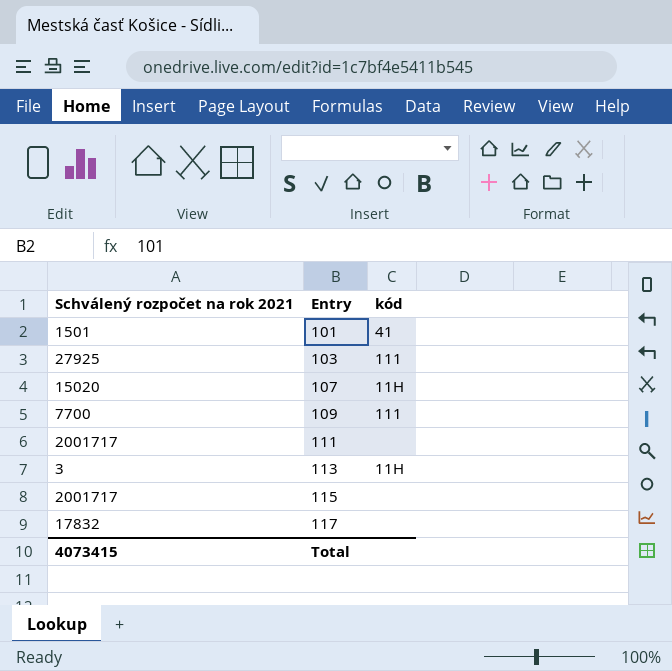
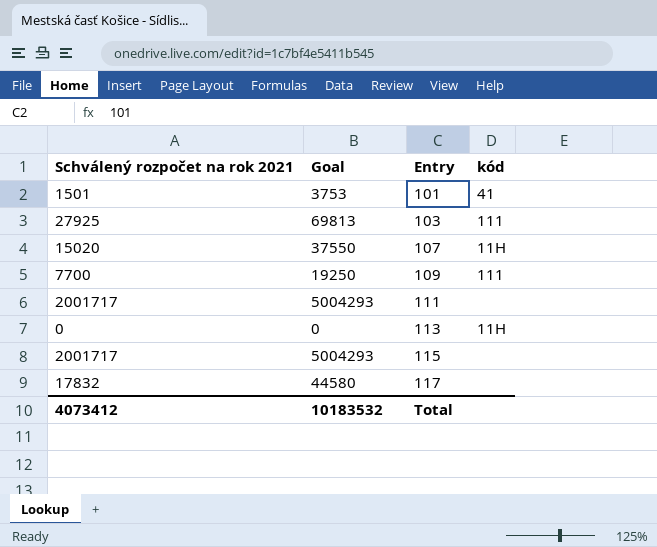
column Goal | formula: none -> [Schválený rozpočet na rok 2021] * 2.5
113 | Schválený rozpočet na rok 2021: 3 -> 0
Total | Schválený rozpočet na rok 2021: 4073415 -> 4073412

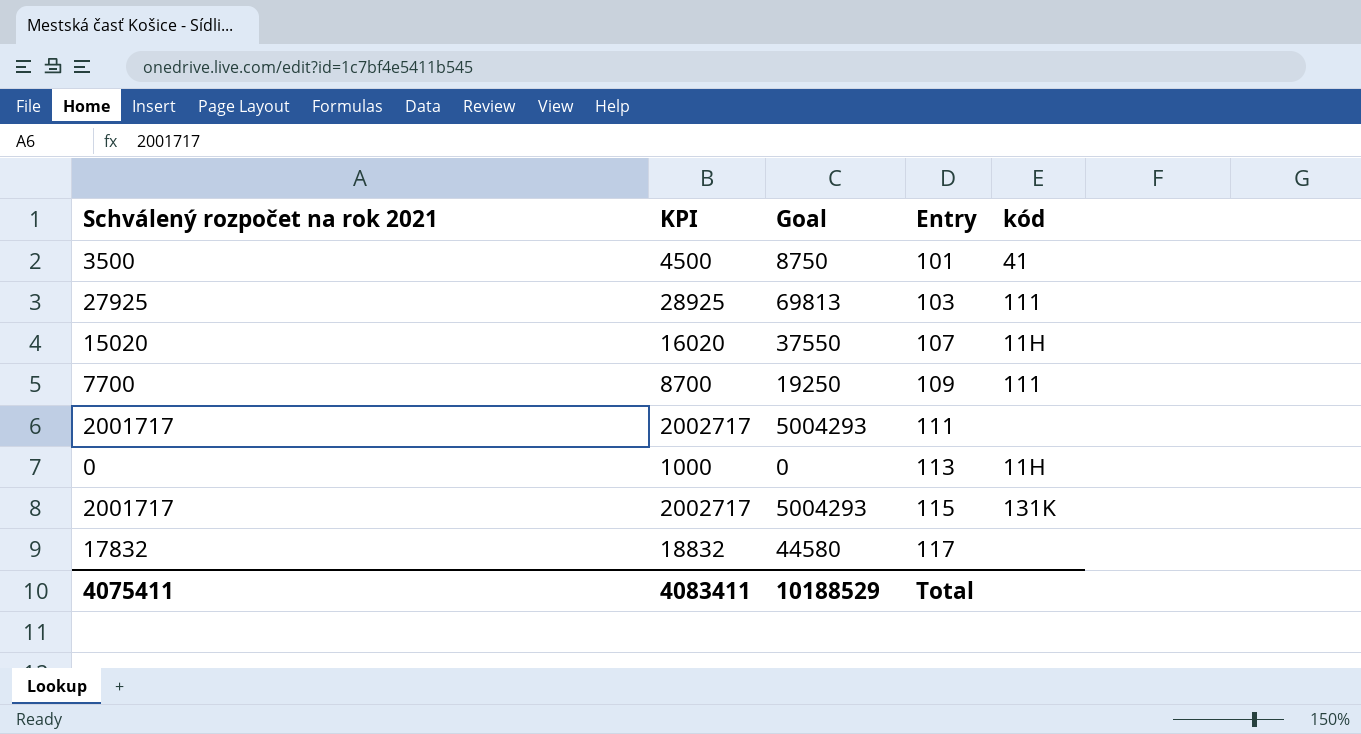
column KPI | formula: none -> [Schválený rozpočet na rok 2021] + 1000
101 | Schválený rozpočet na rok 2021: 1501 -> 3500
101 | Goal: 3753 -> 8750
115 | kód: none -> 131K
Total | Schválený rozpočet na rok 2021: 4073412 -> 4075411
Total | Goal: 10183532 -> 10188529

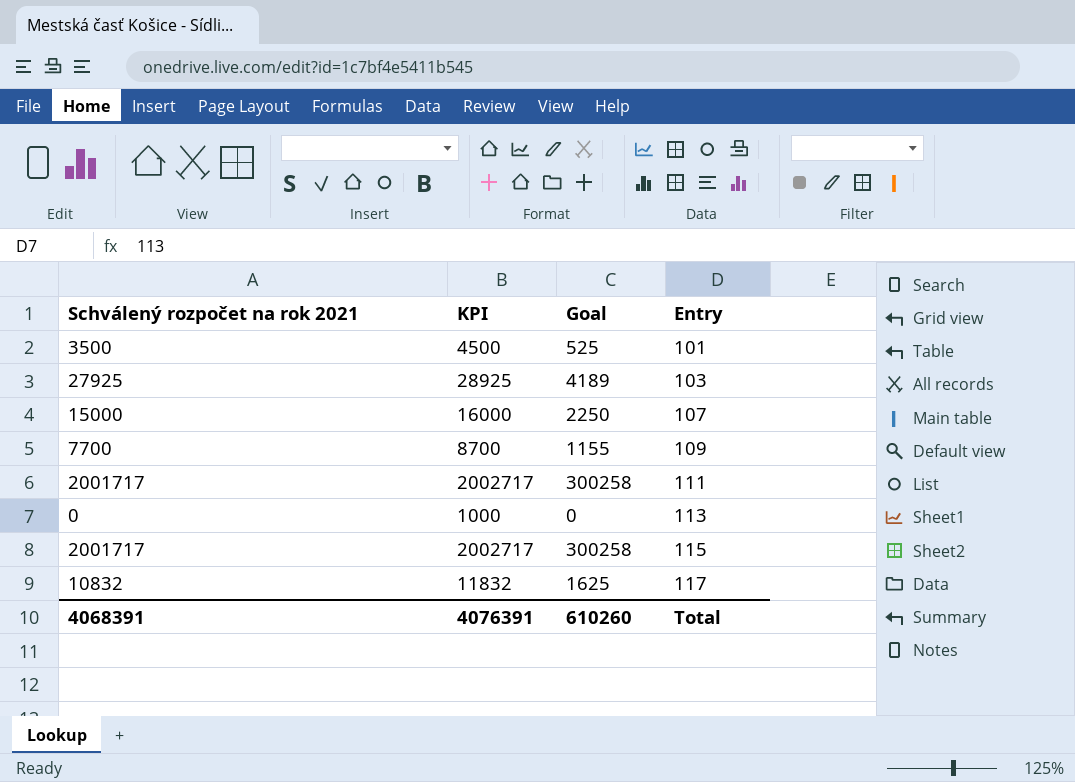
column kód | position: 5 -> none
column Goal | formula: [Schválený rozpočet na rok 2021] * 2.5 -> [Schválený rozpočet na rok 2021] * 0.15
107 | Schválený rozpočet na rok 2021: 15020 -> 15000
107 | KPI: 16020 -> 16000
117 | Schválený rozpočet na rok 2021: 17832 -> 10832
117 | KPI: 18832 -> 11832
Total | Schválený rozpočet na rok 2021: 4075411 -> 4068391
Total | KPI: 4083411 -> 4076391
Total | Goal: 10188529 -> 610260

